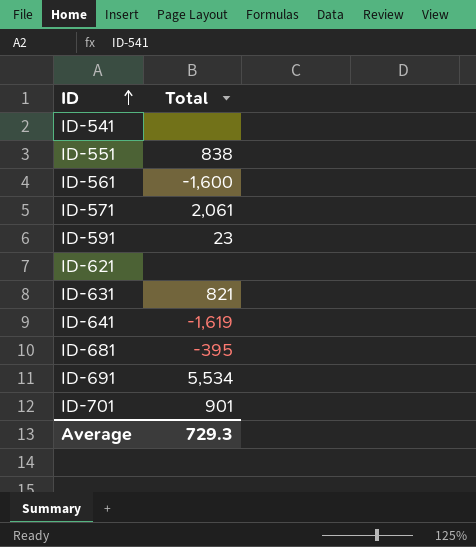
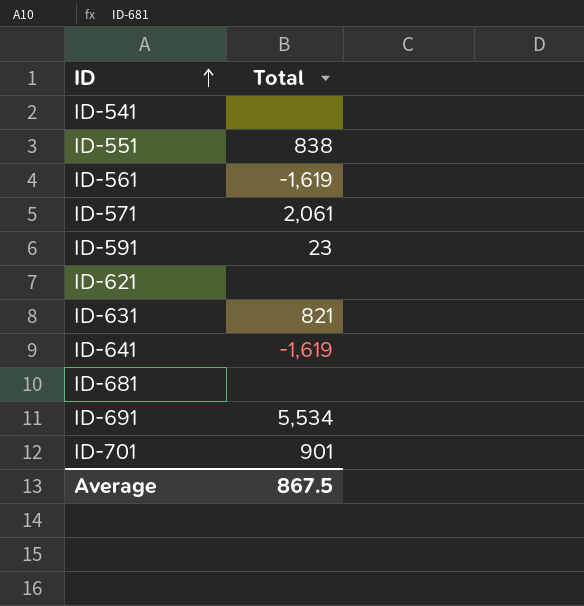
ID-561 | Total: -1,600 -> -1,619
ID-681 | Total: -395 -> none
Average | Total: 729.3 -> 867.5

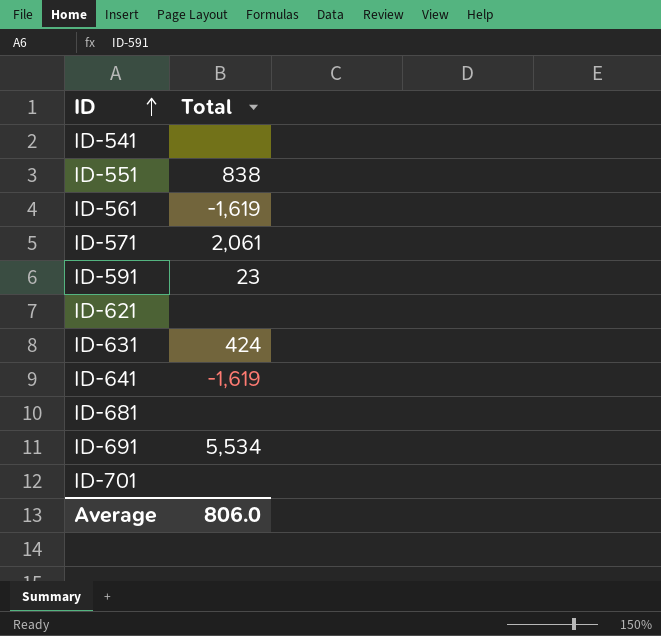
ID-631 | Total: 821 -> 424
ID-701 | Total: 901 -> none
Average | Total: 867.5 -> 806.0

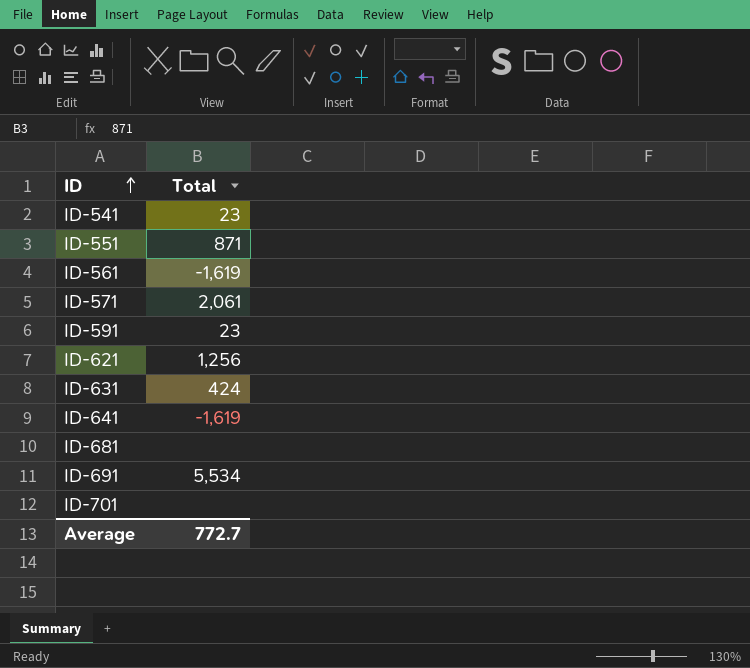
ID-541 | Total: none -> 23
ID-551 | Total: 838 -> 871
ID-621 | Total: none -> 1,256
Average | Total: 806.0 -> 772.7

